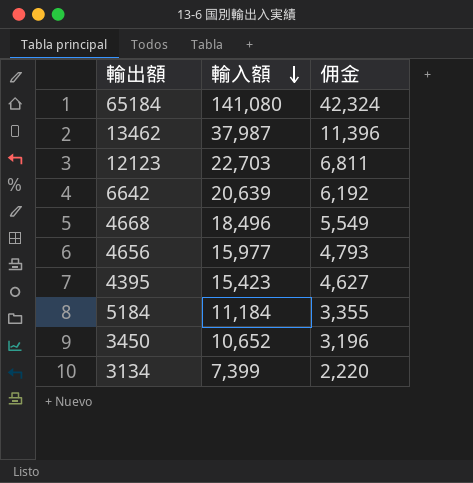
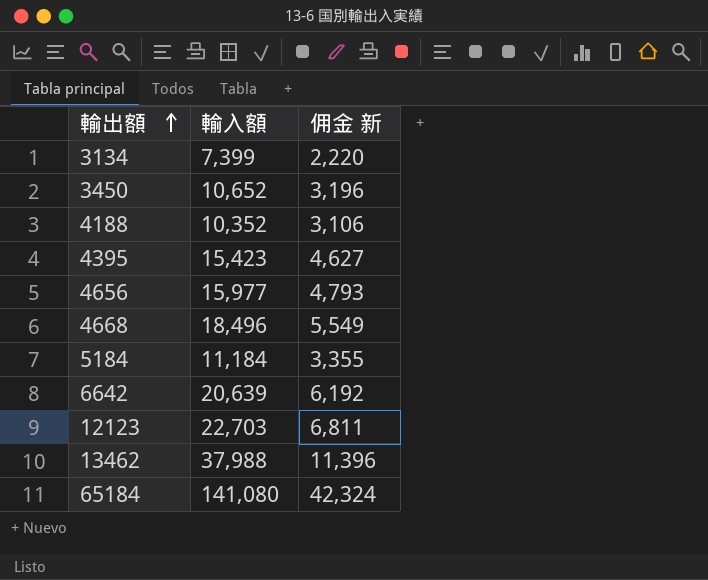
row order: 輸入額 descending -> 輸出額 ascending
column name: 佣金 -> 佣金 新
row 4188: none -> 10,352 | 3,106
13462 | 輸入額: 37,987 -> 37,988

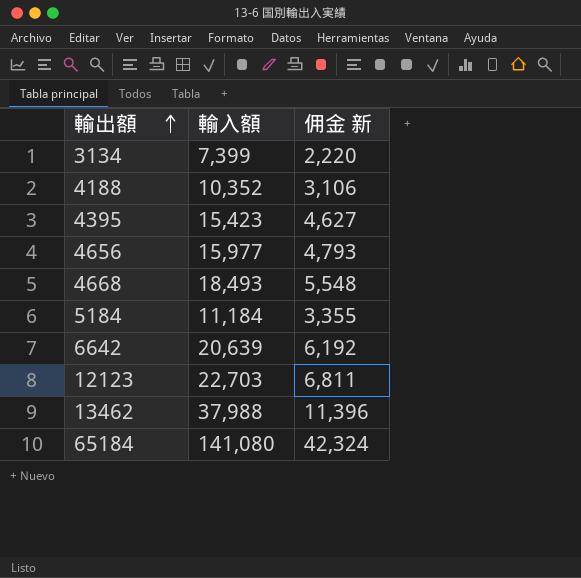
row 3450: 10,652 | 3,196 -> none
4668 | 輸入額: 18,496 -> 18,493
4668 | 佣金 新: 5,549 -> 5,548

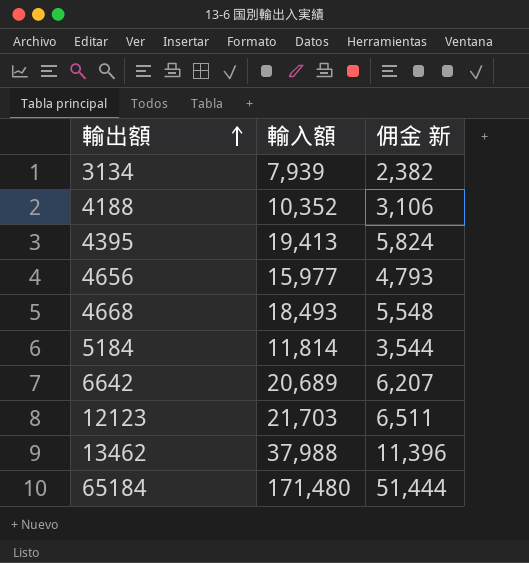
3134 | 輸入額: 7,399 -> 7,939
3134 | 佣金 新: 2,220 -> 2,382
4395 | 輸入額: 15,423 -> 19,413
4395 | 佣金 新: 4,627 -> 5,824
5184 | 輸入額: 11,184 -> 11,814
5184 | 佣金 新: 3,355 -> 3,544
6642 | 輸入額: 20,639 -> 20,689
6642 | 佣金 新: 6,192 -> 6,207
12123 | 輸入額: 22,703 -> 21,703
12123 | 佣金 新: 6,811 -> 6,511
65184 | 輸入額: 141,080 -> 171,480
65184 | 佣金 新: 42,324 -> 51,444

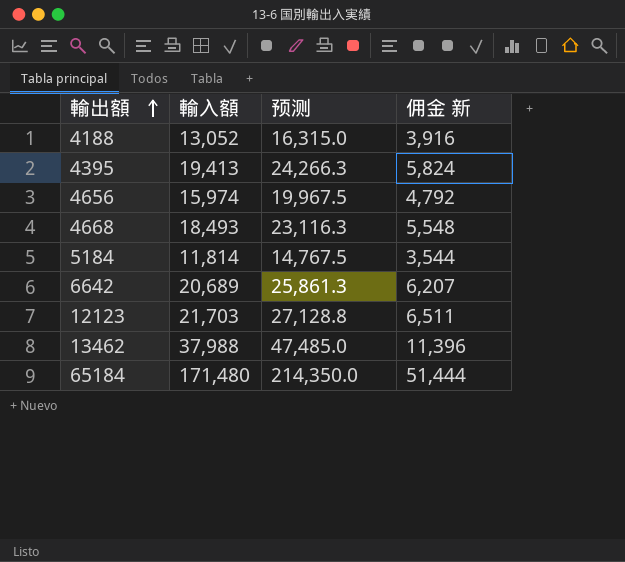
column 预测 | formula: none -> [輸入額] * 1.25
row 3134: 7,939 | 2,382 -> none
4188 | 輸入額: 10,352 -> 13,052
4188 | 佣金 新: 3,106 -> 3,916
4656 | 輸入額: 15,977 -> 15,974
4656 | 佣金 新: 4,793 -> 4,792

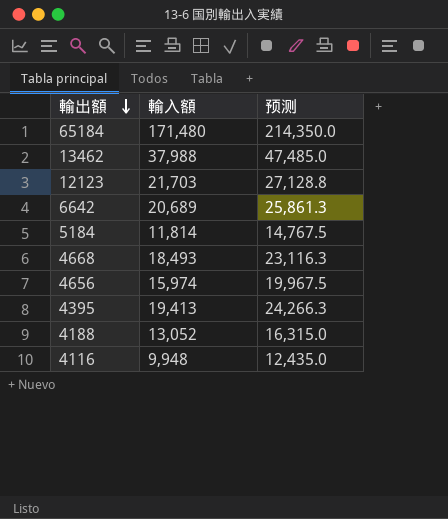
row order: 輸出額 ascending -> 輸出額 descending
column 佣金 新 | formula: [輸入額] * 0.3 -> none
row 4116: none -> 9,948 | 12,435.0

